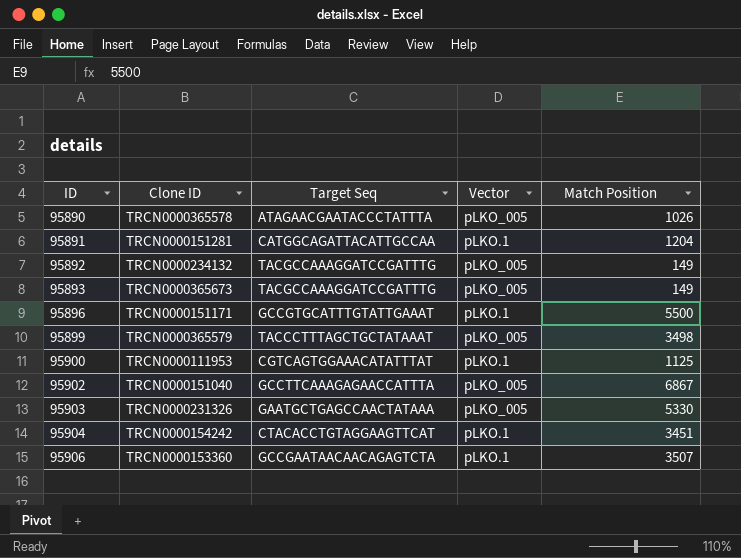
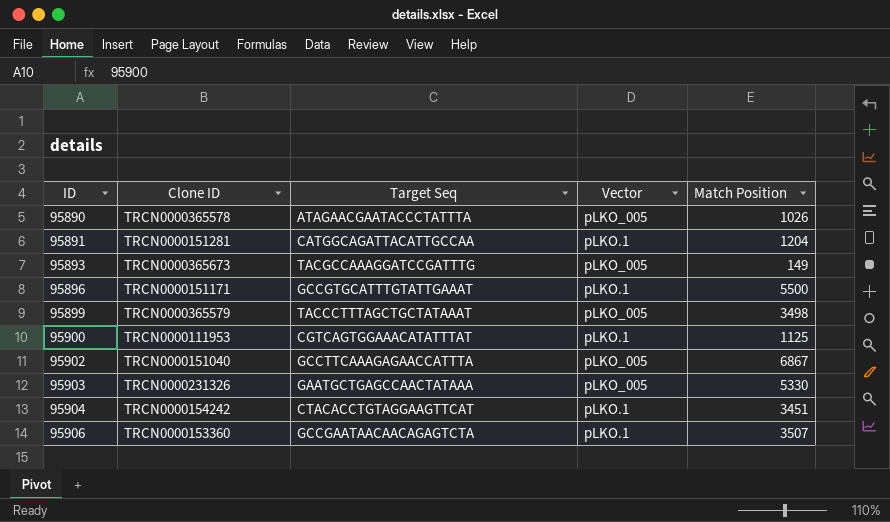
row 95892: TRCN0000234132 | TACGCCAAAGGATCCGATTTG | pLKO_005 | 149 -> none

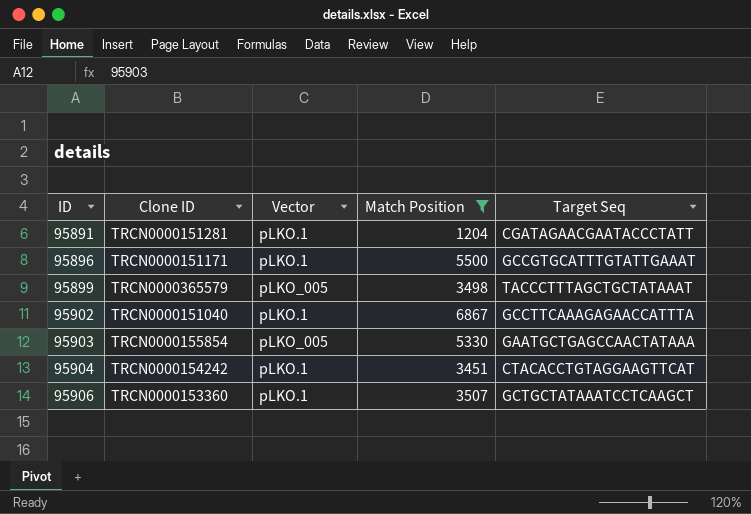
filter: none -> Match Position >= 1204
column Target Seq | position: 3 -> 5
95891 | Target Seq: CATGGCAGATTACATTGCCAA -> CGATAGAACGAATACCCTATT
95902 | Vector: pLKO_005 -> pLKO.1
95903 | Clone ID: TRCN0000231326 -> TRCN0000155854
95906 | Target Seq: GCCGAATAACAACAGAGTCTA -> GCTGCTATAAATCCTCAAGCT

